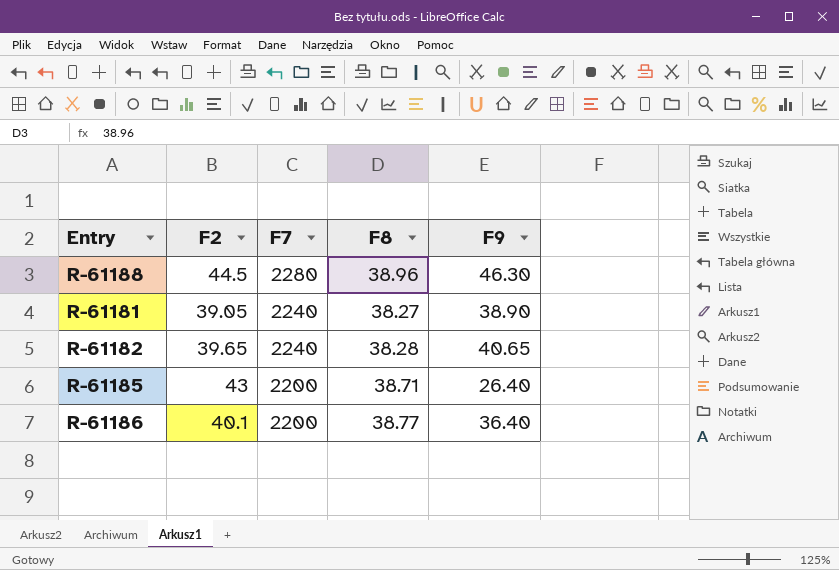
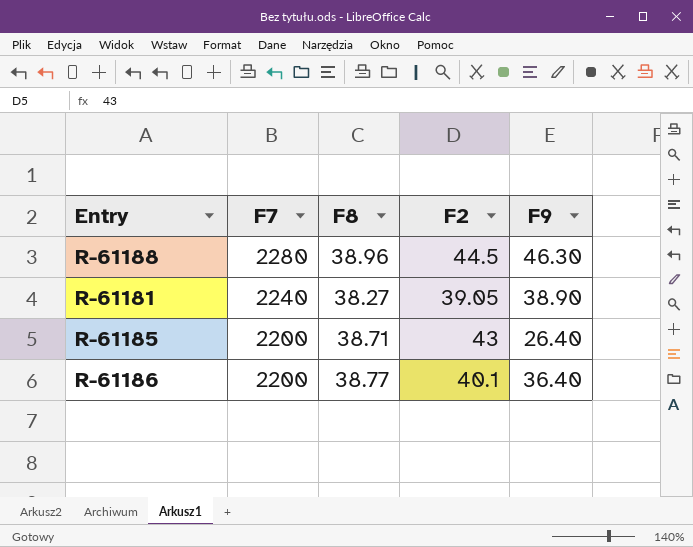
column F2 | position: 2 -> 4
row R-61182: 39.65 | 2240 | 38.28 | 40.65 -> none

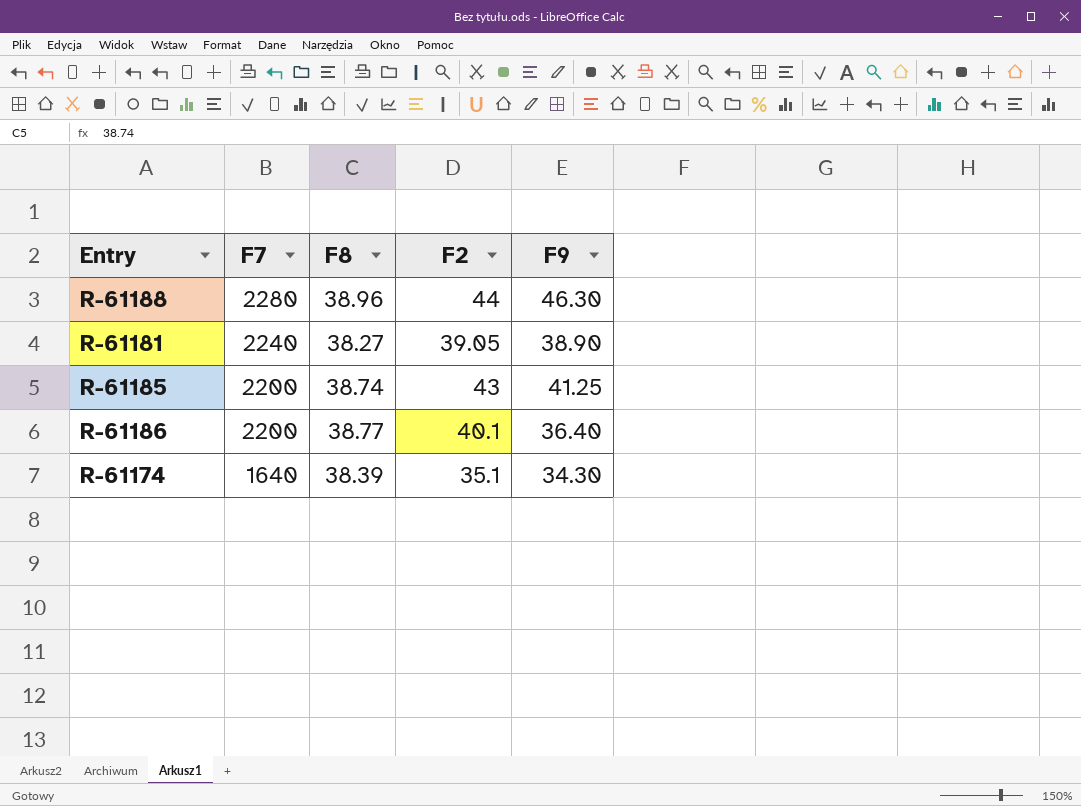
R-61188 | F2: 44.5 -> 44
R-61185 | F8: 38.71 -> 38.74
R-61185 | F9: 26.40 -> 41.25
row R-61174: none -> 1640 | 38.39 | 35.1 | 34.30

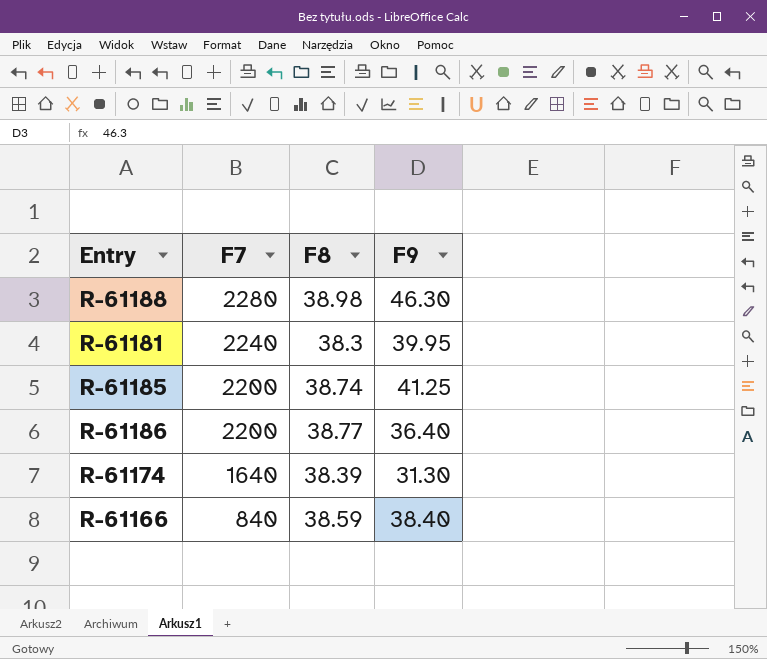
column F2 | position: 4 -> none
R-61188 | F8: 38.96 -> 38.98
R-61181 | F8: 38.27 -> 38.3
R-61181 | F9: 38.90 -> 39.95
R-61174 | F9: 34.30 -> 31.30
row R-61166: none -> 840 | 38.59 | 38.40

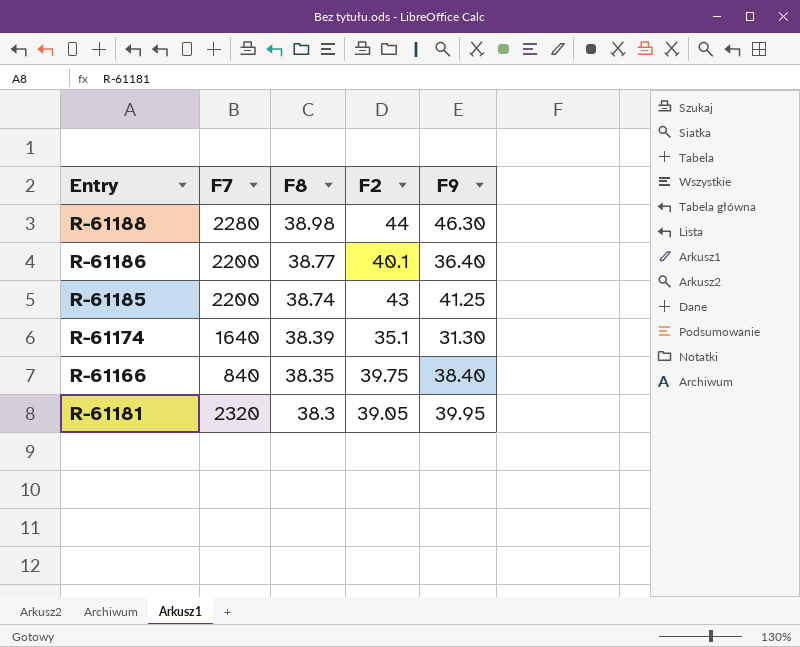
row order: F7 descending -> F8 descending
column F2 | position: none -> 4
R-61166 | F8: 38.59 -> 38.35
R-61181 | F7: 2240 -> 2320

